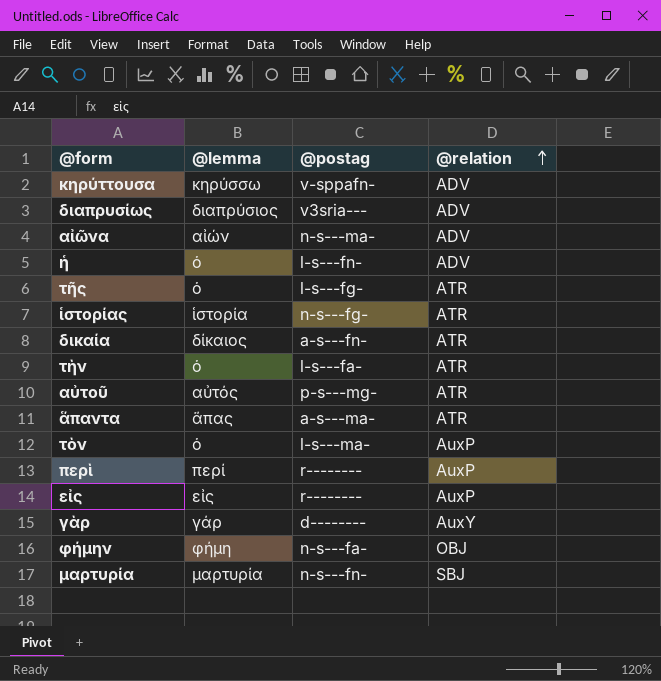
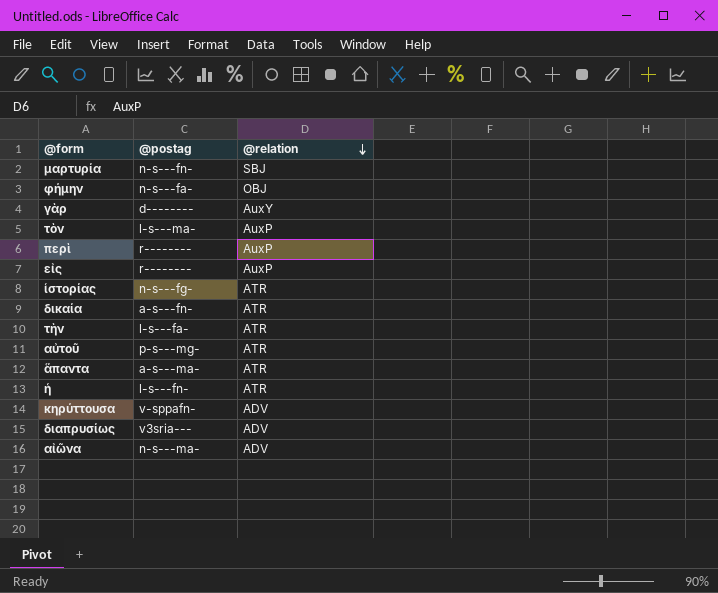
row order: @relation ascending -> @relation descending
column @lemma | position: 2 -> none
row τῆς: ὁ | l-s---fg- | ATR -> none
ἡ | @relation: ADV -> ATR

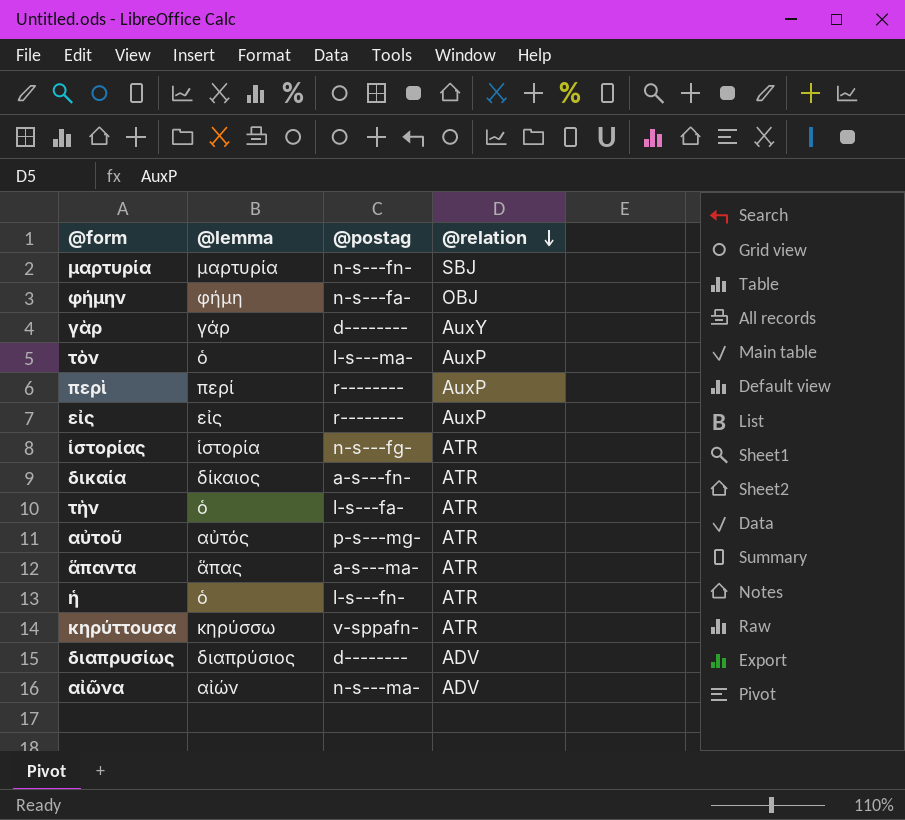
column @lemma | position: none -> 2
κηρύττουσα | @relation: ADV -> ATR
διαπρυσίως | @postag: v3sria--- -> d--------

